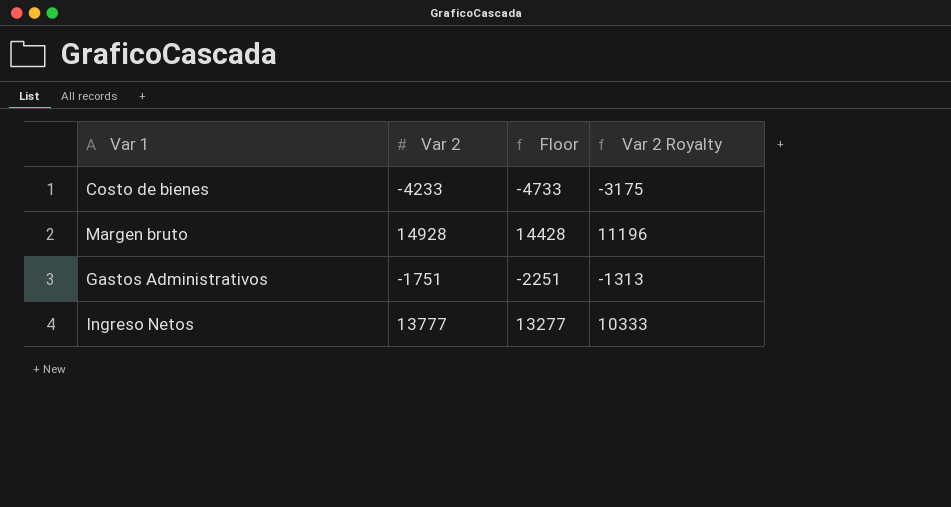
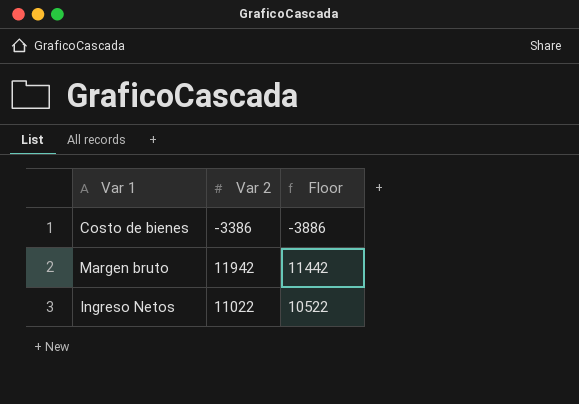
column Var 2 Royalty | formula: [Var 2] * 0.75 -> none
row Gastos Administrativos: -1751 | -2251 | -1313 -> none
Costo de bienes | Var 2: -4233 -> -3386
Costo de bienes | Floor: -4733 -> -3886
Margen bruto | Var 2: 14928 -> 11942
Margen bruto | Floor: 14428 -> 11442
Ingreso Netos | Var 2: 13777 -> 11022
Ingreso Netos | Floor: 13277 -> 10522

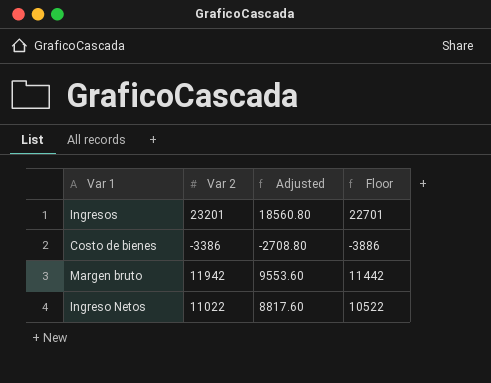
column Adjusted | formula: none -> [Var 2] * 0.8
row Ingresos: none -> 23201 | 18560.80 | 22701

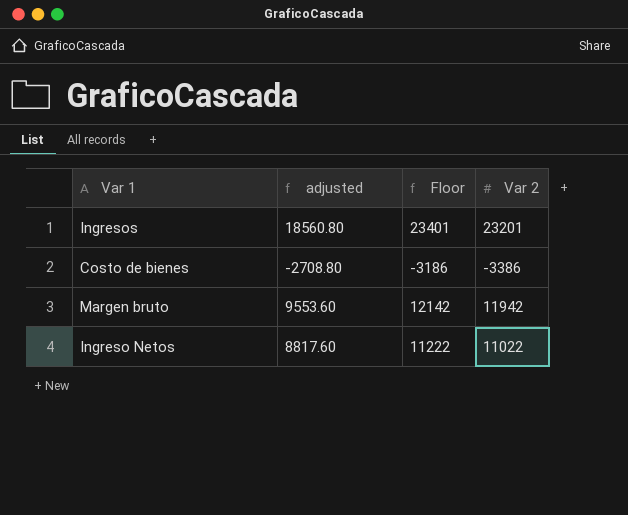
column name: Adjusted -> adjusted
column Floor | formula: [Var 2] - 500 -> [Var 2] + 200
column Var 2 | position: 2 -> 4

